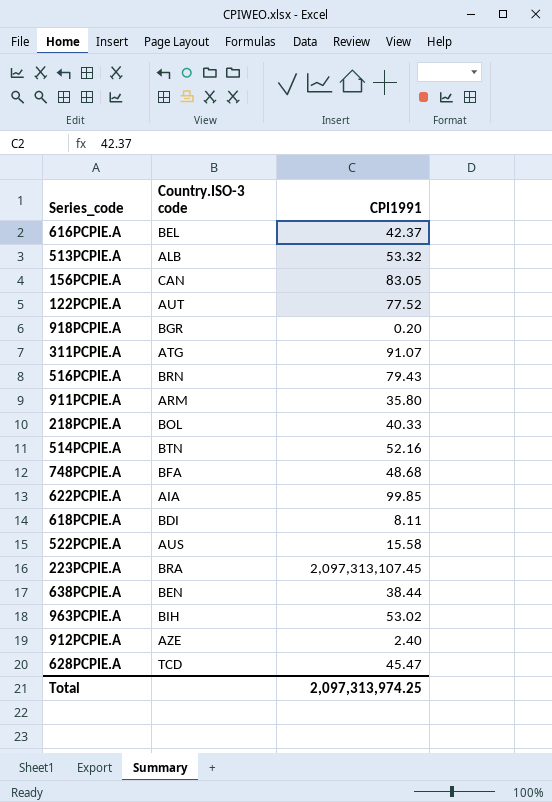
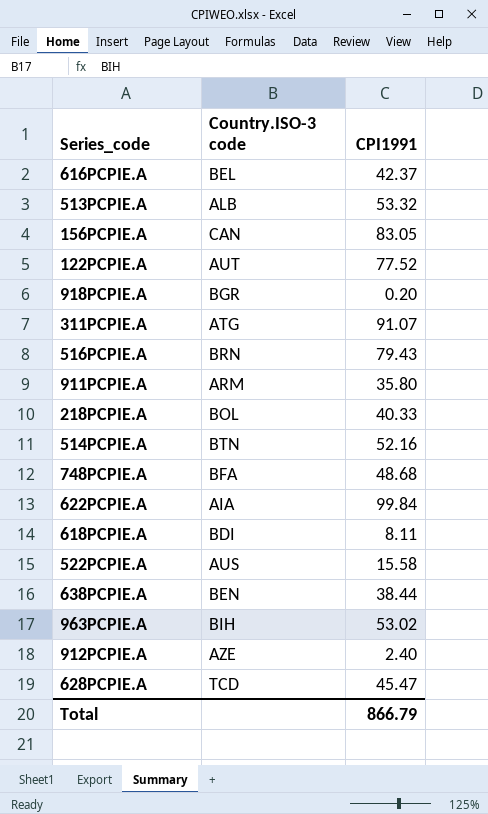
row 223PCPIE.A: BRA | 2,097,313,107.45 -> none
622PCPIE.A | CPI1991: 99.85 -> 99.84
Total | CPI1991: 2,097,313,974.25 -> 866.79

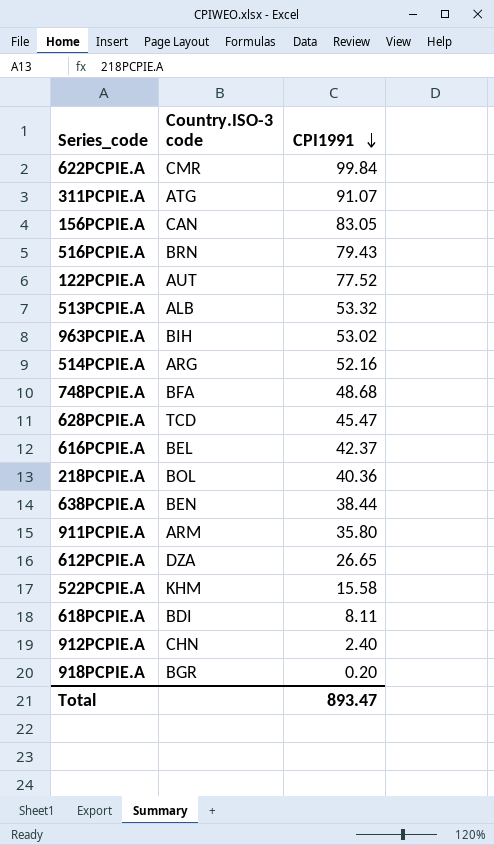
row order: none -> CPI1991 descending
622PCPIE.A | Country.ISO-3 code: AIA -> CMR
514PCPIE.A | Country.ISO-3 code: BTN -> ARG
218PCPIE.A | CPI1991: 40.33 -> 40.36
row 612PCPIE.A: none -> DZA | 26.65
522PCPIE.A | Country.ISO-3 code: AUS -> KHM
912PCPIE.A | Country.ISO-3 code: AZE -> CHN
Total | CPI1991: 866.79 -> 893.47

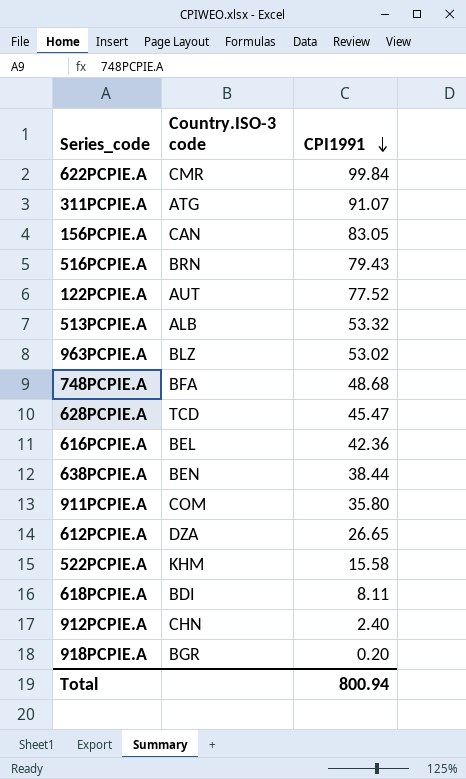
row 514PCPIE.A: ARG | 52.16 -> none
row 218PCPIE.A: BOL | 40.36 -> none
963PCPIE.A | Country.ISO-3 code: BIH -> BLZ
616PCPIE.A | CPI1991: 42.37 -> 42.36
911PCPIE.A | Country.ISO-3 code: ARM -> COM
Total | CPI1991: 893.47 -> 800.94

